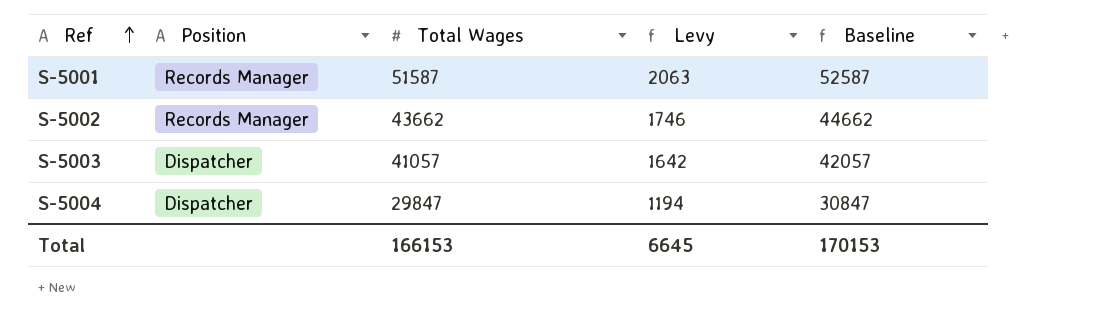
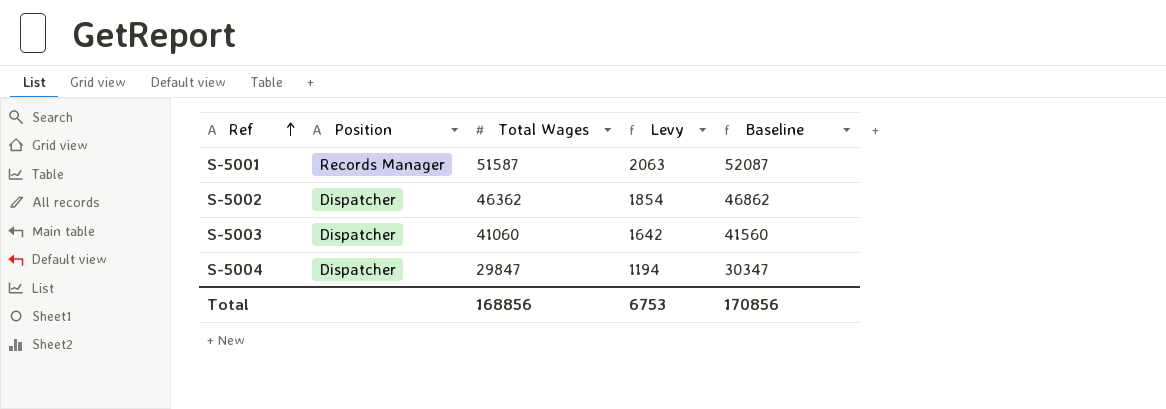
column Baseline | formula: [Total Wages] + 1000 -> [Total Wages] + 500
S-5002 | Position: Records Manager -> Dispatcher
S-5002 | Total Wages: 43662 -> 46362
S-5002 | Levy: 1746 -> 1854
S-5003 | Total Wages: 41057 -> 41060
Total | Total Wages: 166153 -> 168856
Total | Levy: 6645 -> 6753
Total | Baseline: 170153 -> 170856

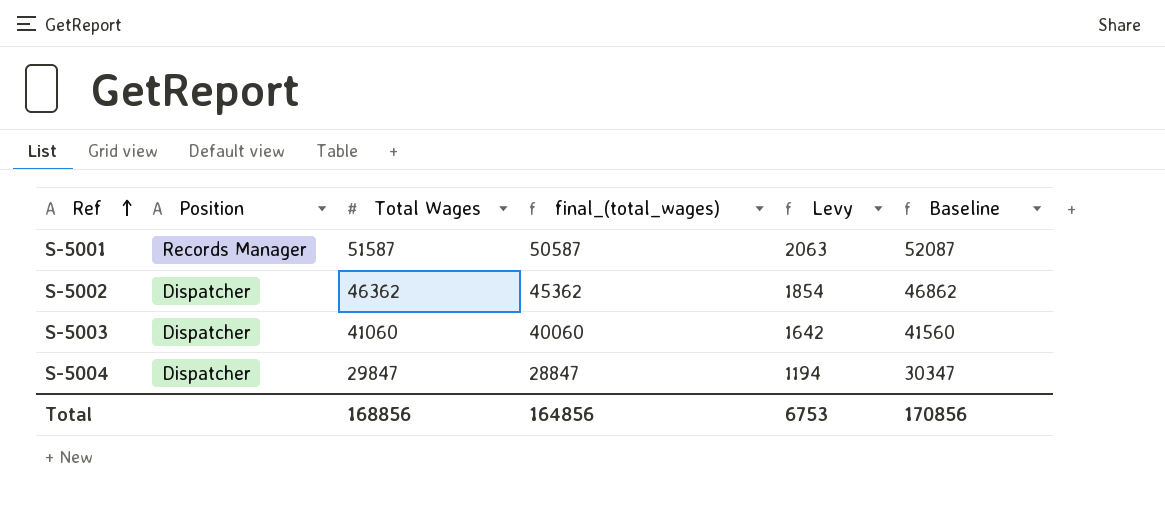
column final_(total_wages) | formula: none -> [Total Wages] - 1000

